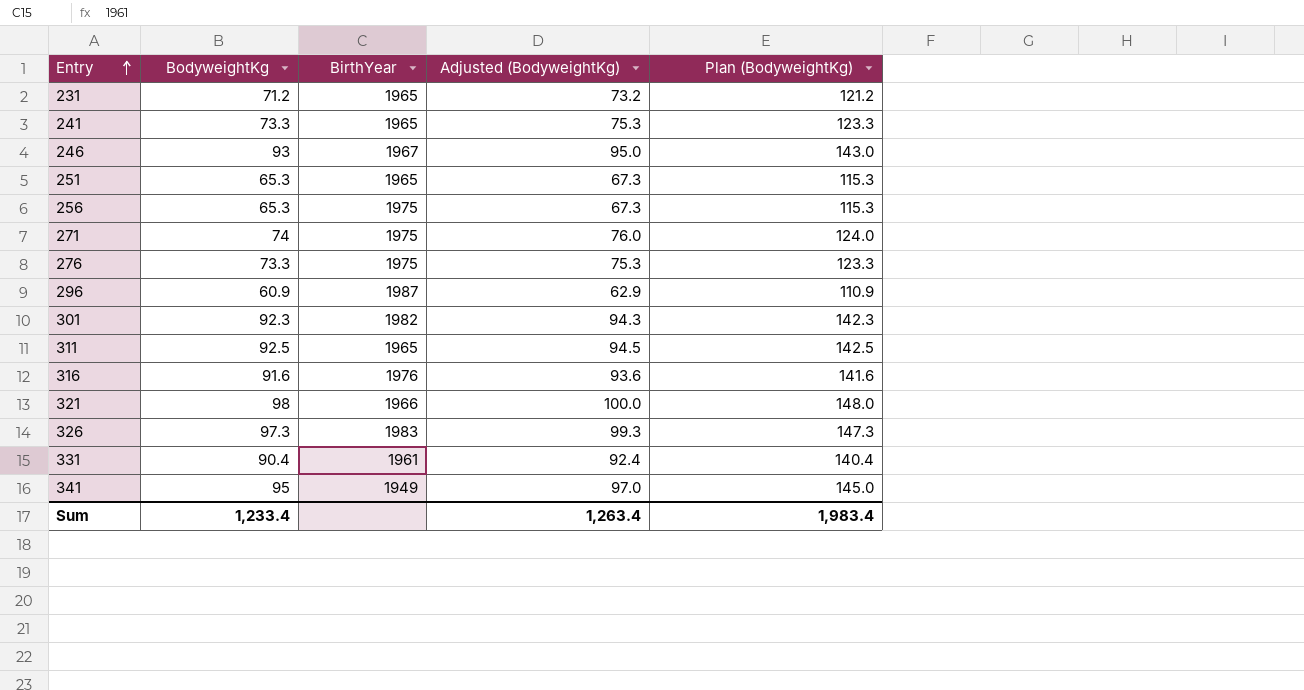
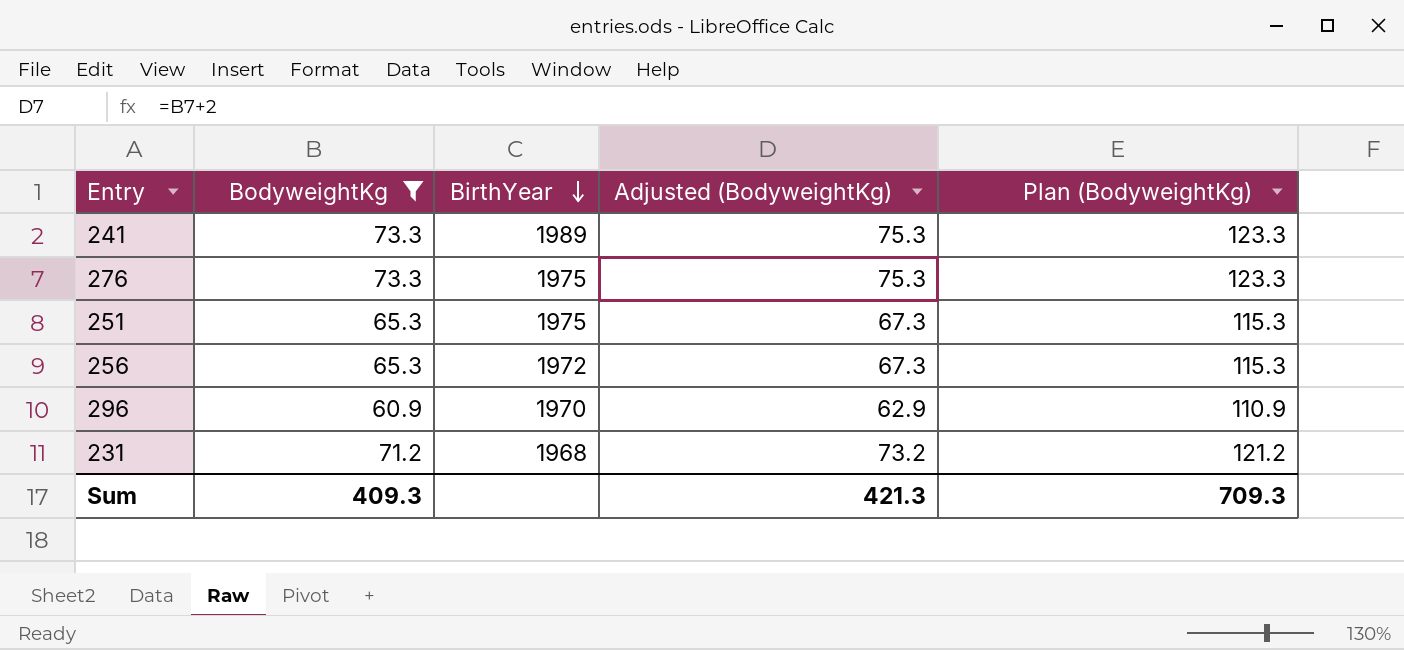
filter: none -> BodyweightKg <= 73.3
row order: Entry ascending -> BirthYear descending
241 | BirthYear: 1965 -> 1989
251 | BirthYear: 1965 -> 1975
256 | BirthYear: 1975 -> 1972
296 | BirthYear: 1987 -> 1970
231 | BirthYear: 1965 -> 1968
Sum | BodyweightKg: 1,233.4 -> 409.3
Sum | Adjusted (BodyweightKg): 1,263.4 -> 421.3
Sum | Plan (BodyweightKg): 1,983.4 -> 709.3

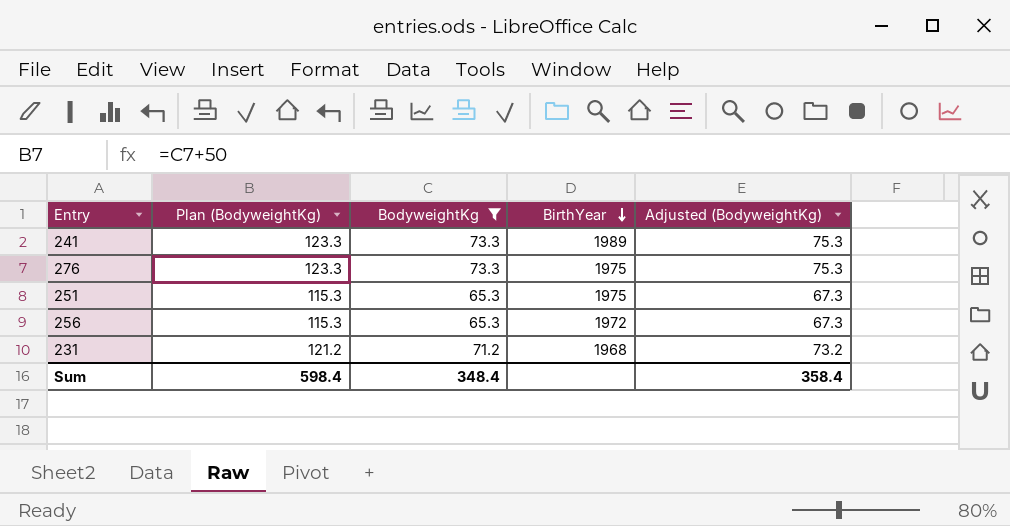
column Plan (BodyweightKg) | position: 5 -> 2
row 296: 60.9 | 1970 | 62.9 | 110.9 -> none
Sum | Plan (BodyweightKg): 709.3 -> 598.4
Sum | BodyweightKg: 409.3 -> 348.4
Sum | Adjusted (BodyweightKg): 421.3 -> 358.4

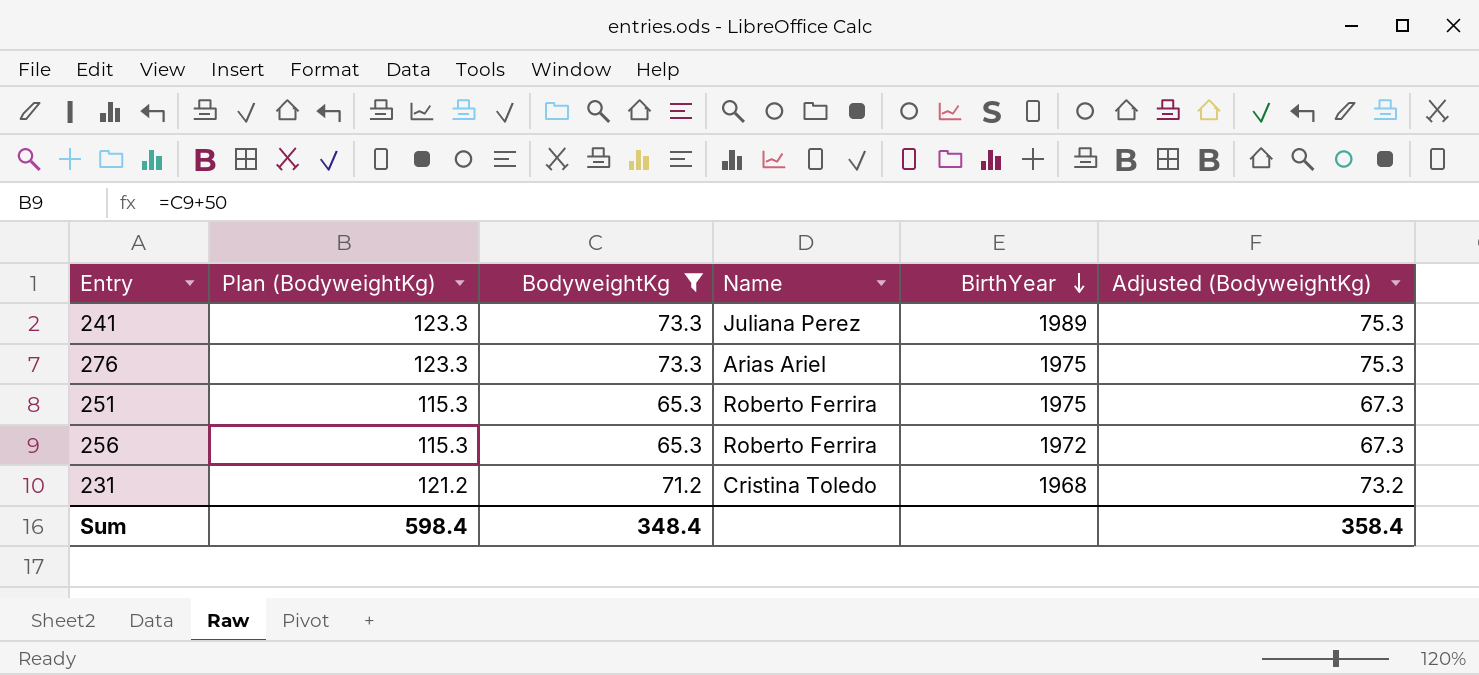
column Name | position: none -> 4

